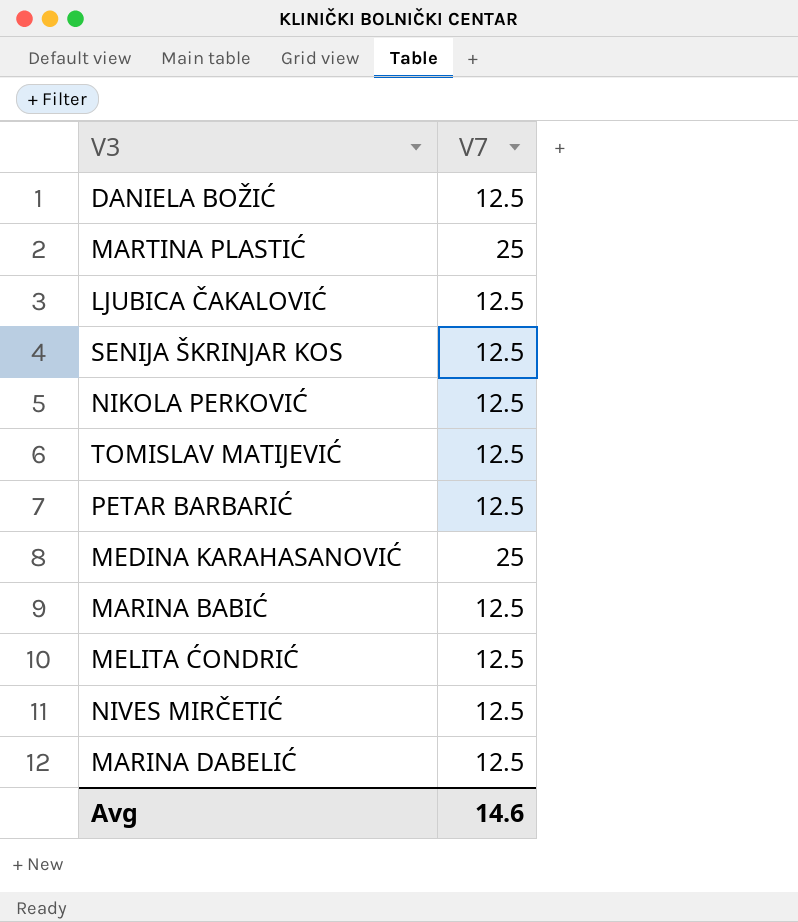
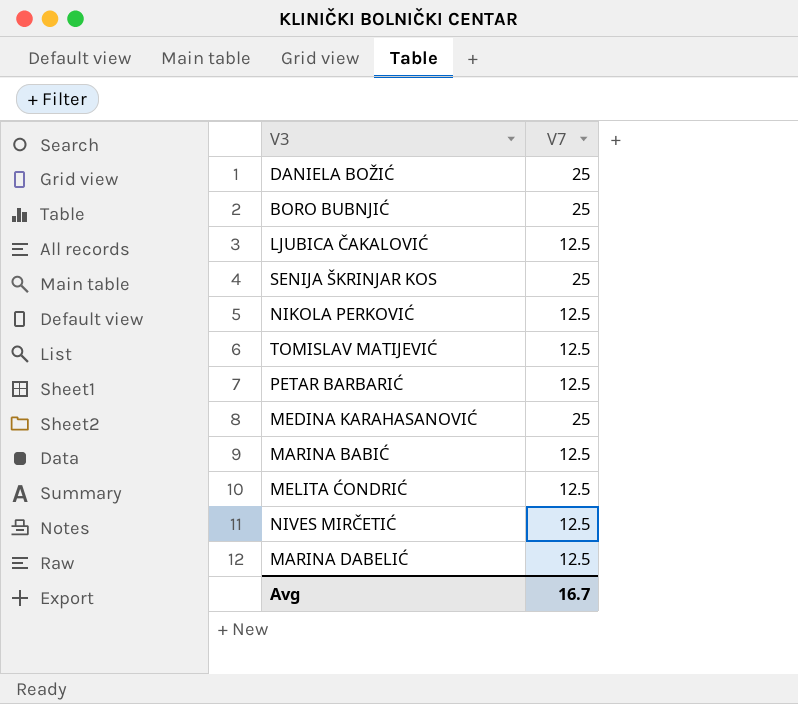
row MARTINA PLASTIĆ: 25 -> none
DANIELA BOŽIĆ | V7: 12.5 -> 25
row BORO BUBNJIĆ: none -> 25
SENIJA ŠKRINJAR KOS | V7: 12.5 -> 25
Avg | V7: 14.6 -> 16.7

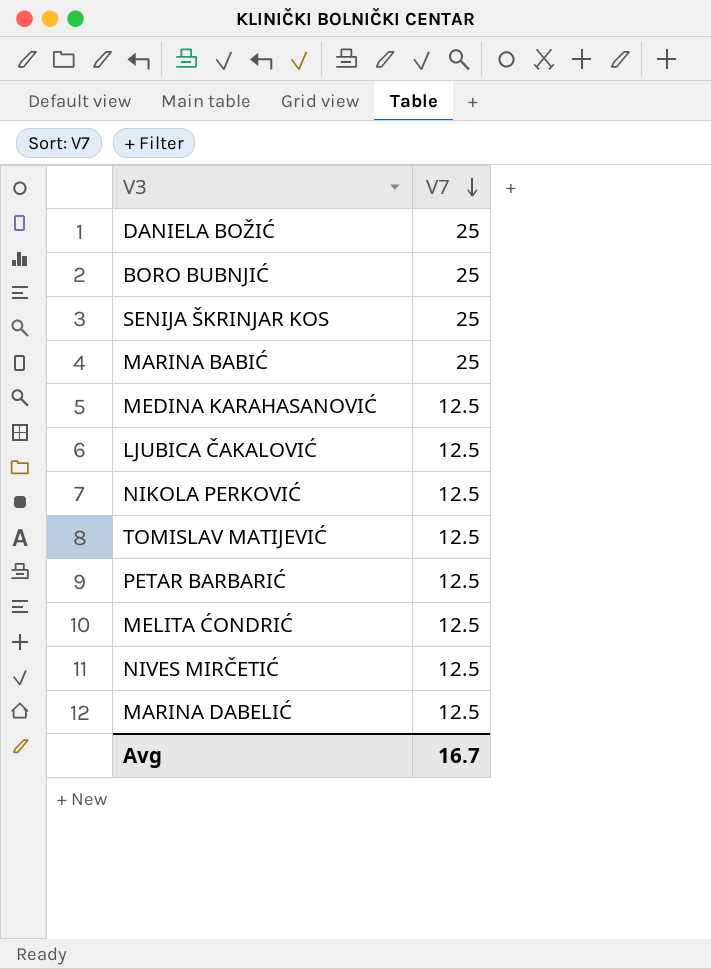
row order: none -> V7 descending
MARINA BABIĆ | V7: 12.5 -> 25
MEDINA KARAHASANOVIĆ | V7: 25 -> 12.5

